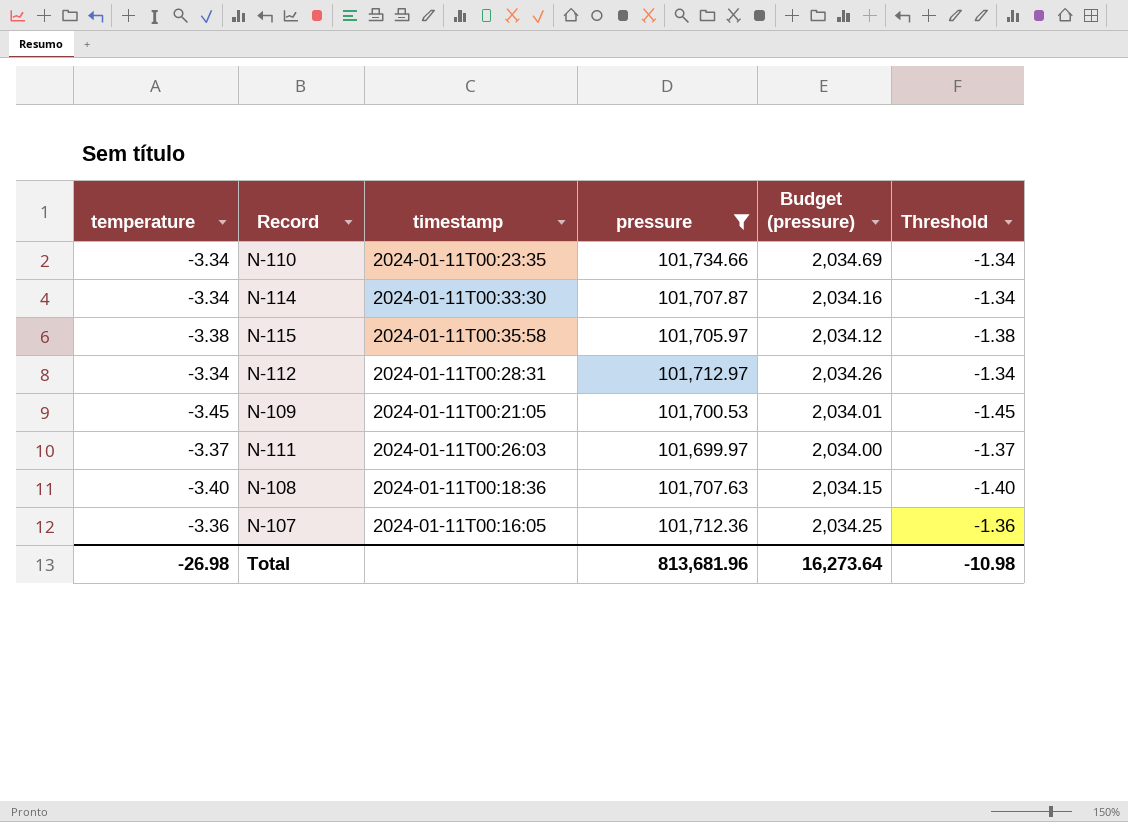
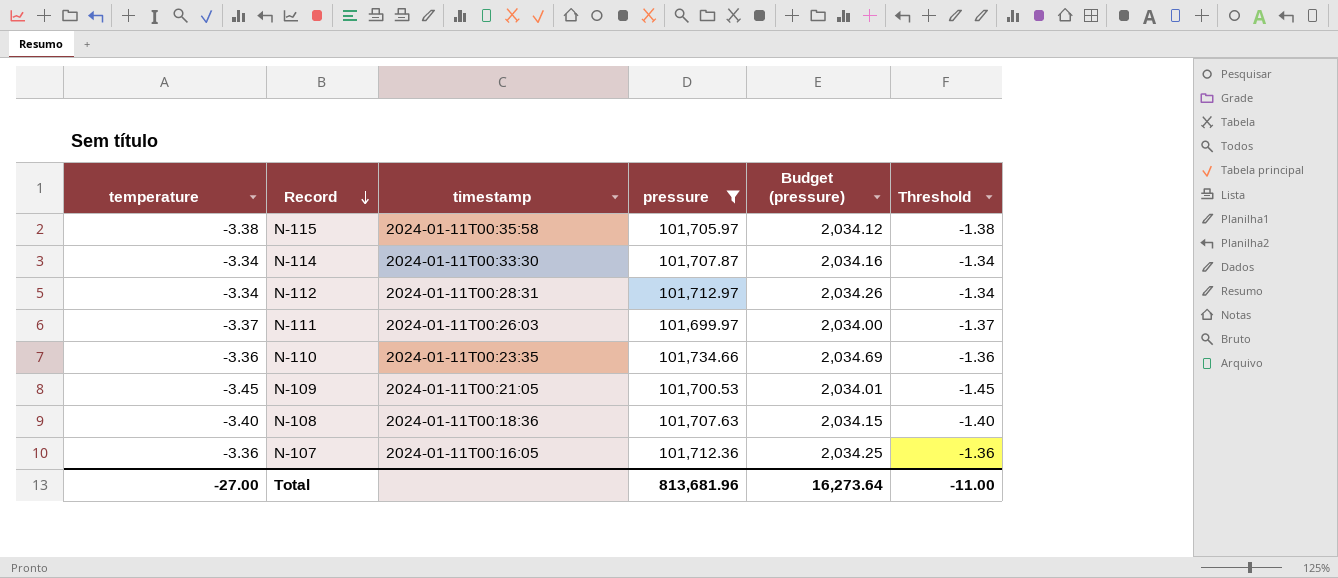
row order: none -> Record descending
N-110 | temperature: -3.34 -> -3.36
N-110 | Threshold: -1.34 -> -1.36
Total | temperature: -26.98 -> -27.00
Total | Threshold: -10.98 -> -11.00

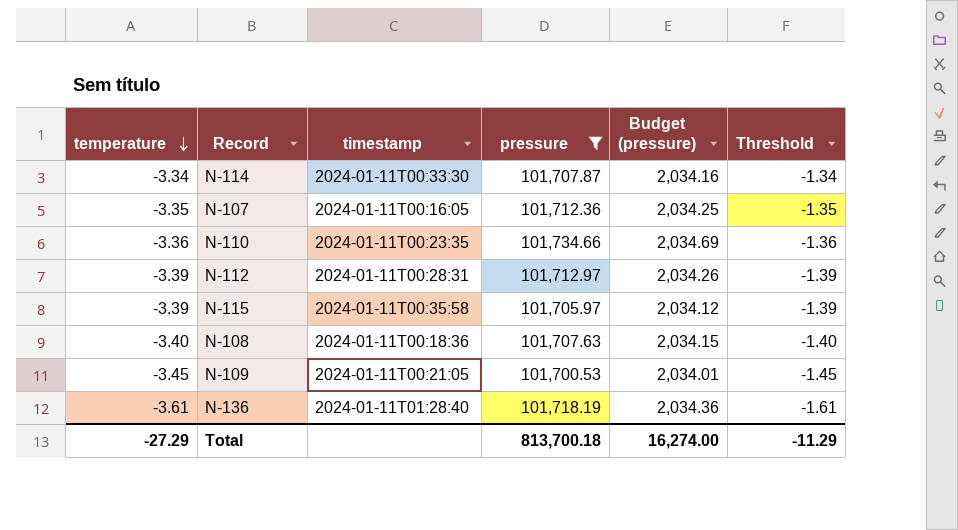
row order: Record descending -> temperature descending
row N-111: -3.37 | 2024-01-11T00:26:03 | 101,699.97 | 2,034.00 | -1.37 -> none
N-107 | temperature: -3.36 -> -3.35
N-107 | Threshold: -1.36 -> -1.35
N-112 | temperature: -3.34 -> -3.39
N-112 | Threshold: -1.34 -> -1.39
N-115 | temperature: -3.38 -> -3.39
N-115 | Threshold: -1.38 -> -1.39
row N-136: none -> -3.61 | 2024-01-11T01:28:40 | 101,718.19 | 2,034.36 | -1.61
Total | temperature: -27.00 -> -27.29
Total | pressure: 813,681.96 -> 813,700.18
Total | Budget (pressure): 16,273.64 -> 16,274.00
Total | Threshold: -11.00 -> -11.29

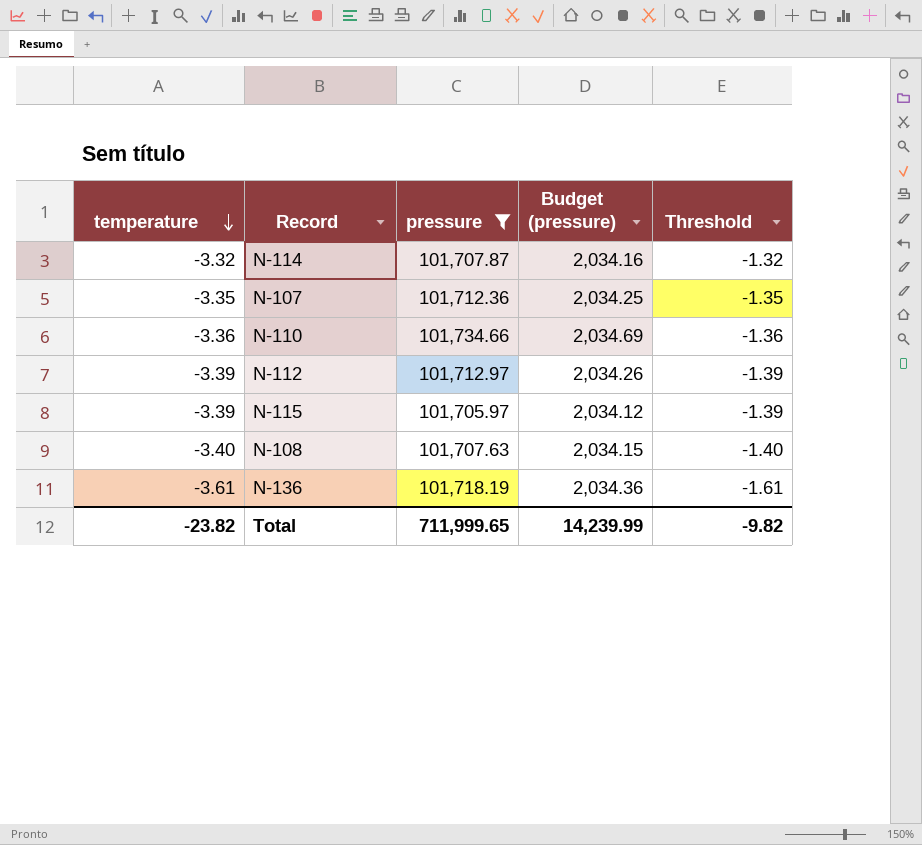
column timestamp | position: 3 -> none
row N-109: -3.45 | 2024-01-11T00:21:05 | 101,700.53 | 2,034.01 | -1.45 -> none
N-114 | temperature: -3.34 -> -3.32
N-114 | Threshold: -1.34 -> -1.32
Total | temperature: -27.29 -> -23.82
Total | pressure: 813,700.18 -> 711,999.65
Total | Budget (pressure): 16,274.00 -> 14,239.99
Total | Threshold: -11.29 -> -9.82

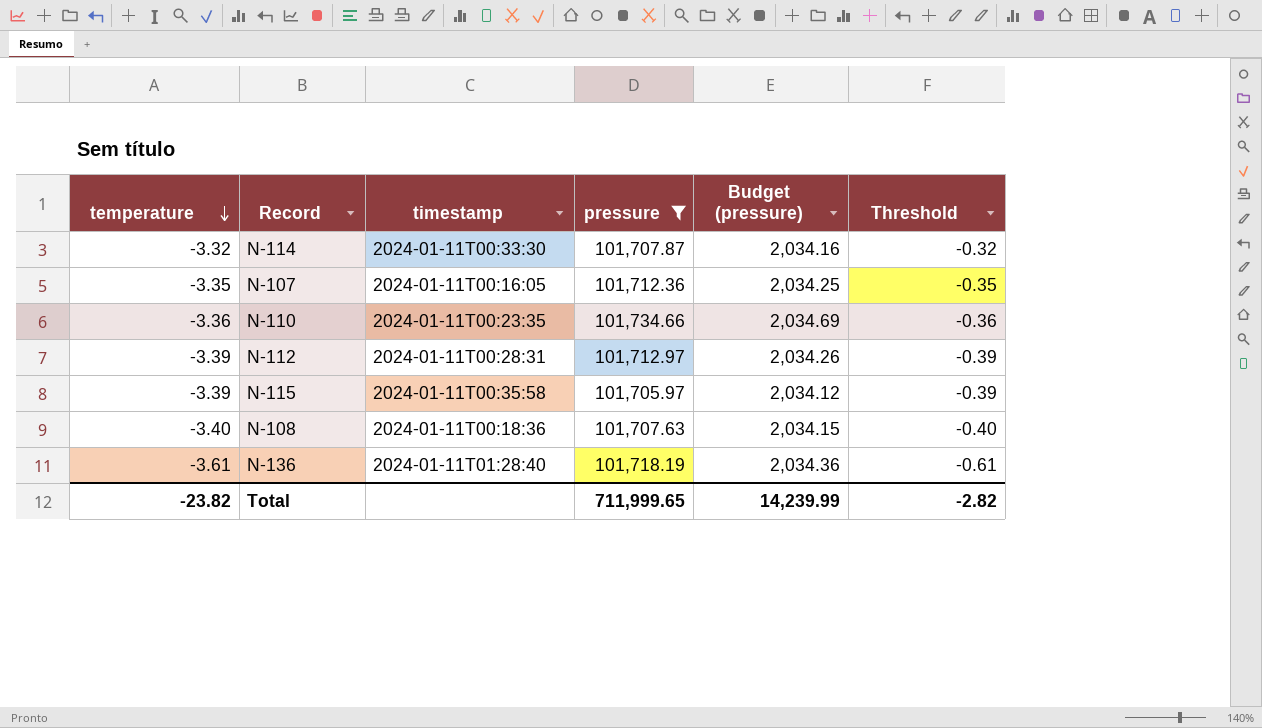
column timestamp | position: none -> 3
column Threshold | formula: [temperature] + 2 -> [temperature] + 3
Total | Threshold: -9.82 -> -2.82

